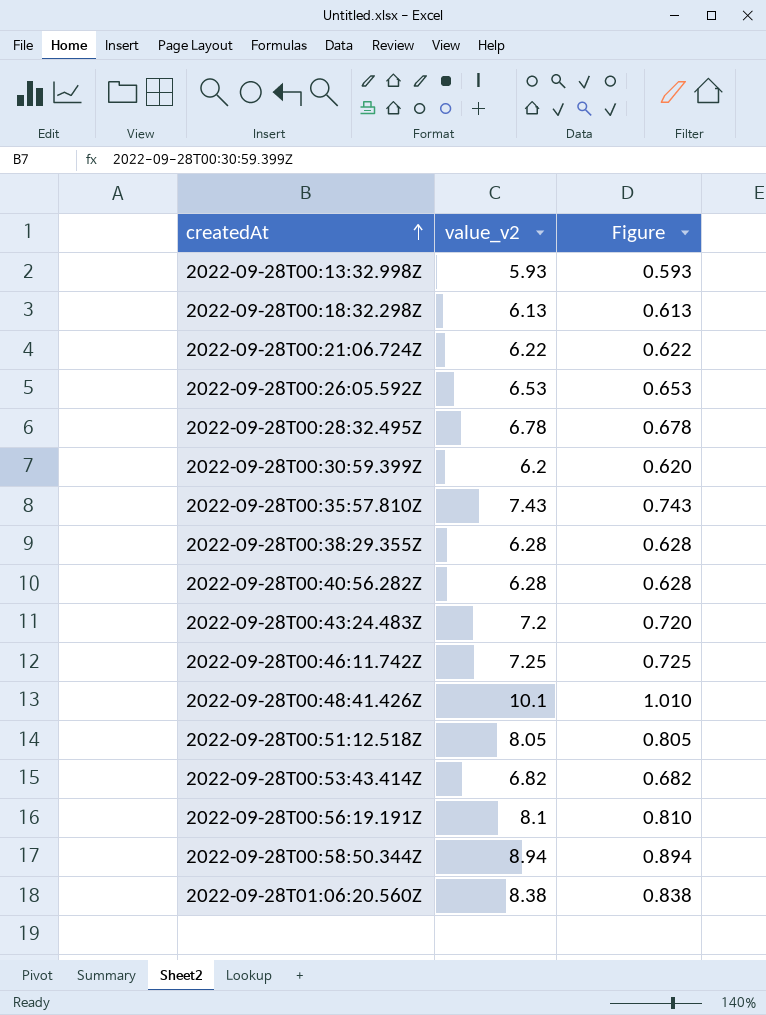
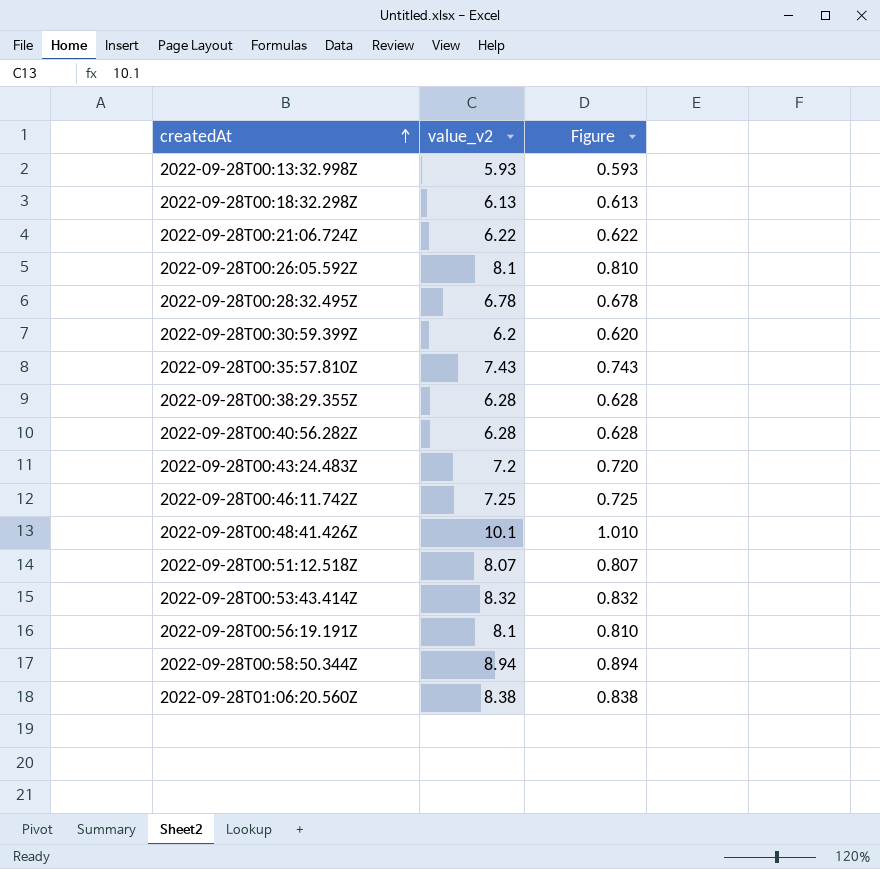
2022-09-28T00:26:05.592Z | value_v2: 6.53 -> 8.1
2022-09-28T00:26:05.592Z | Figure: 0.653 -> 0.810
2022-09-28T00:51:12.518Z | value_v2: 8.05 -> 8.07
2022-09-28T00:51:12.518Z | Figure: 0.805 -> 0.807
2022-09-28T00:53:43.414Z | value_v2: 6.82 -> 8.32
2022-09-28T00:53:43.414Z | Figure: 0.682 -> 0.832

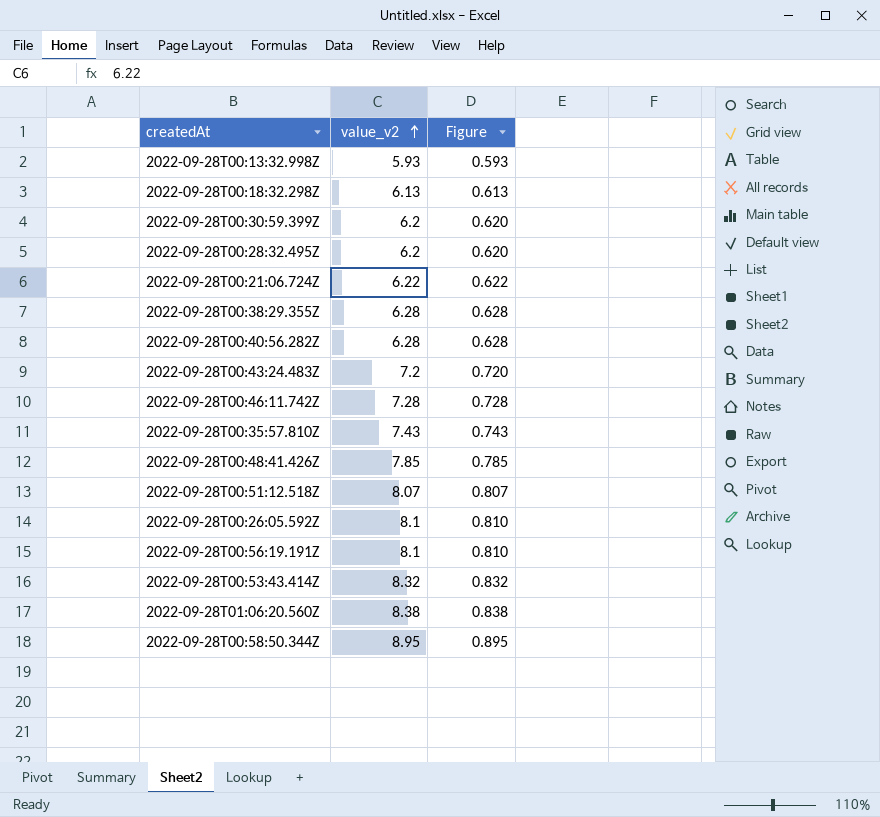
row order: createdAt ascending -> value_v2 ascending
2022-09-28T00:28:32.495Z | value_v2: 6.78 -> 6.2
2022-09-28T00:28:32.495Z | Figure: 0.678 -> 0.620
2022-09-28T00:46:11.742Z | value_v2: 7.25 -> 7.28
2022-09-28T00:46:11.742Z | Figure: 0.725 -> 0.728
2022-09-28T00:48:41.426Z | value_v2: 10.1 -> 7.85
2022-09-28T00:48:41.426Z | Figure: 1.010 -> 0.785
2022-09-28T00:58:50.344Z | value_v2: 8.94 -> 8.95
2022-09-28T00:58:50.344Z | Figure: 0.894 -> 0.895

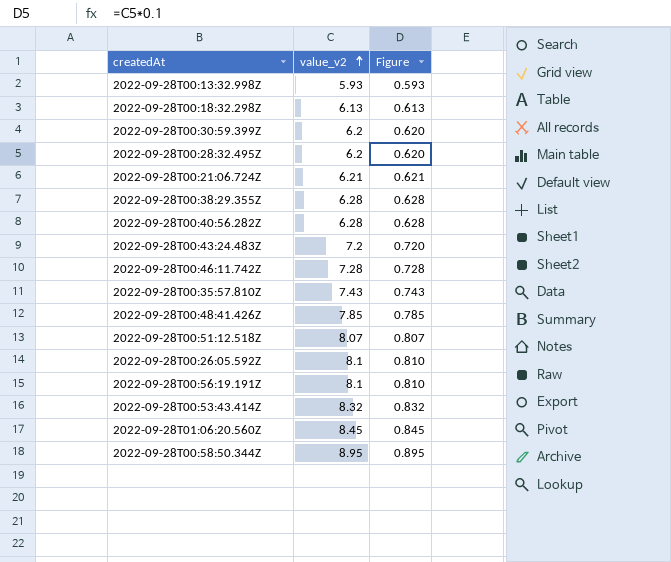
2022-09-28T00:21:06.724Z | value_v2: 6.22 -> 6.21
2022-09-28T00:21:06.724Z | Figure: 0.622 -> 0.621
2022-09-28T01:06:20.560Z | value_v2: 8.38 -> 8.45
2022-09-28T01:06:20.560Z | Figure: 0.838 -> 0.845

